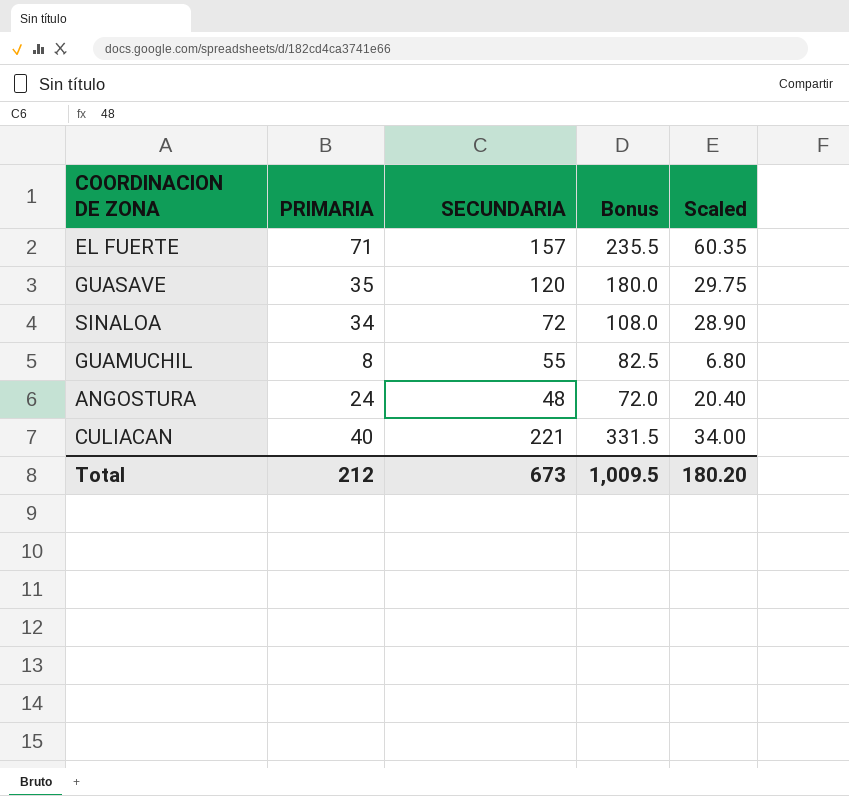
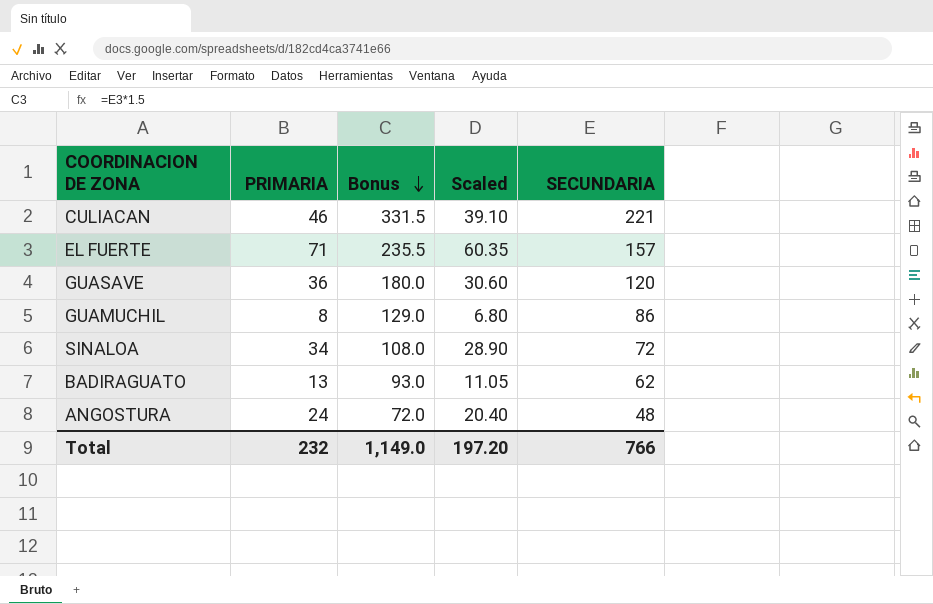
row order: none -> Bonus descending
column SECUNDARIA | position: 3 -> 5
CULIACAN | PRIMARIA: 40 -> 46
CULIACAN | Scaled: 34.00 -> 39.10
GUASAVE | PRIMARIA: 35 -> 36
GUASAVE | Scaled: 29.75 -> 30.60
GUAMUCHIL | Bonus: 82.5 -> 129.0
GUAMUCHIL | SECUNDARIA: 55 -> 86
row BADIRAGUATO: none -> 13 | 93.0 | 11.05 | 62
Total | PRIMARIA: 212 -> 232
Total | Bonus: 1,009.5 -> 1,149.0
Total | Scaled: 180.20 -> 197.20
Total | SECUNDARIA: 673 -> 766

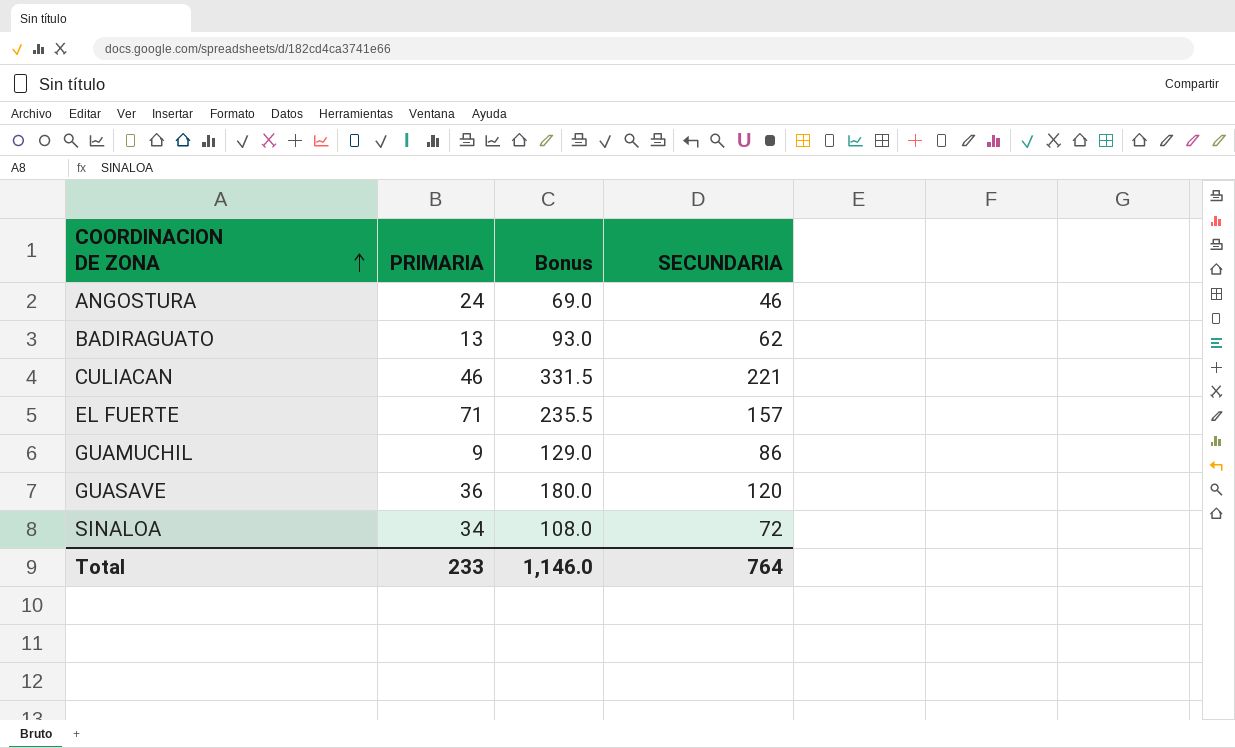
row order: Bonus descending -> COORDINACION DE ZONA ascending
column Scaled | formula: [PRIMARIA] * 0.85 -> none
ANGOSTURA | Bonus: 72.0 -> 69.0
ANGOSTURA | SECUNDARIA: 48 -> 46
GUAMUCHIL | PRIMARIA: 8 -> 9
Total | PRIMARIA: 232 -> 233
Total | Bonus: 1,149.0 -> 1,146.0
Total | SECUNDARIA: 766 -> 764

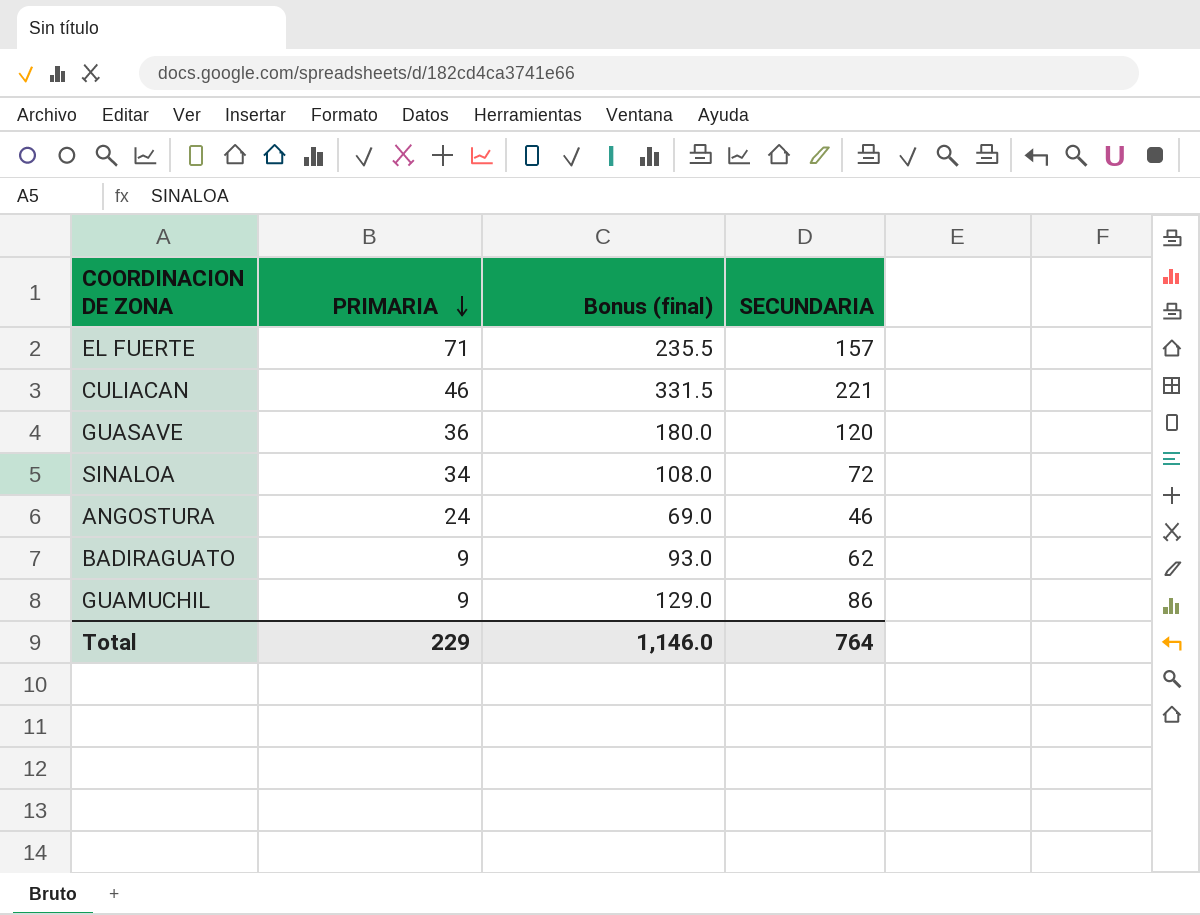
row order: COORDINACION DE ZONA ascending -> PRIMARIA descending
column name: Bonus -> Bonus (final)
BADIRAGUATO | PRIMARIA: 13 -> 9
Total | PRIMARIA: 233 -> 229

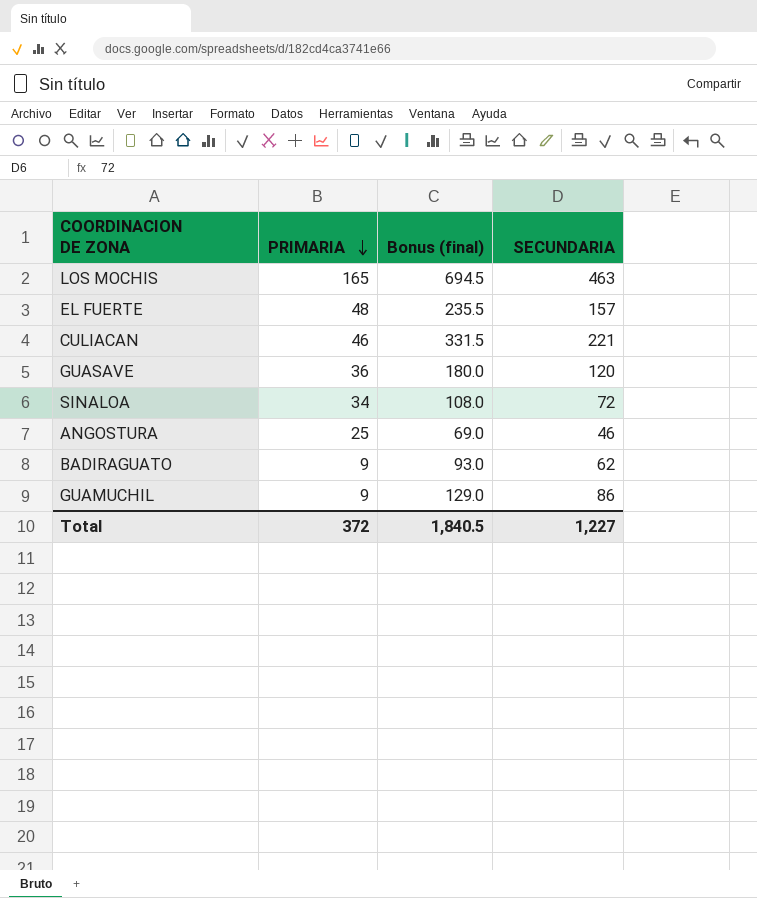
row LOS MOCHIS: none -> 165 | 694.5 | 463
EL FUERTE | PRIMARIA: 71 -> 48
ANGOSTURA | PRIMARIA: 24 -> 25
Total | PRIMARIA: 229 -> 372
Total | Bonus (final): 1,146.0 -> 1,840.5
Total | SECUNDARIA: 764 -> 1,227

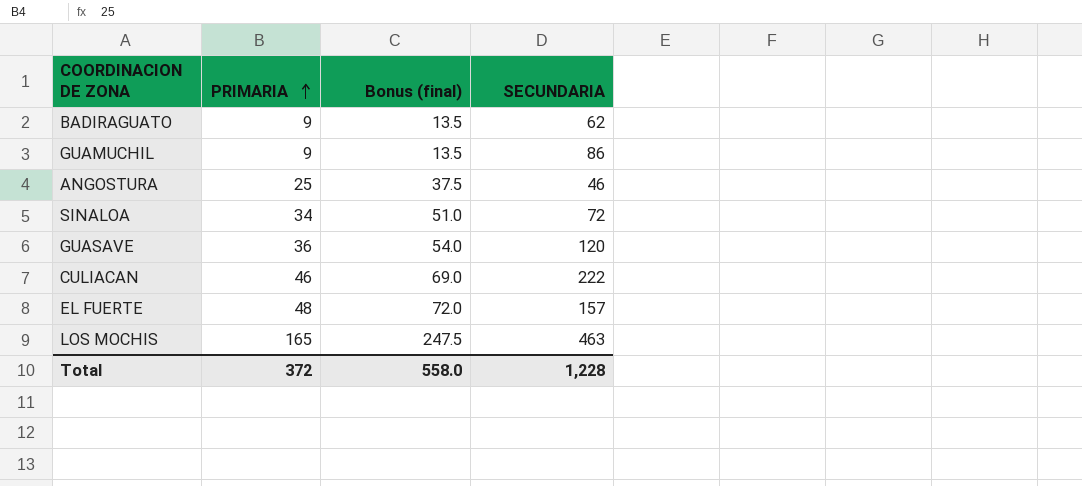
row order: PRIMARIA descending -> PRIMARIA ascending
column Bonus (final) | formula: [SECUNDARIA] * 1.5 -> [PRIMARIA] * 1.5
CULIACAN | SECUNDARIA: 221 -> 222
Total | Bonus (final): 1,840.5 -> 558.0
Total | SECUNDARIA: 1,227 -> 1,228

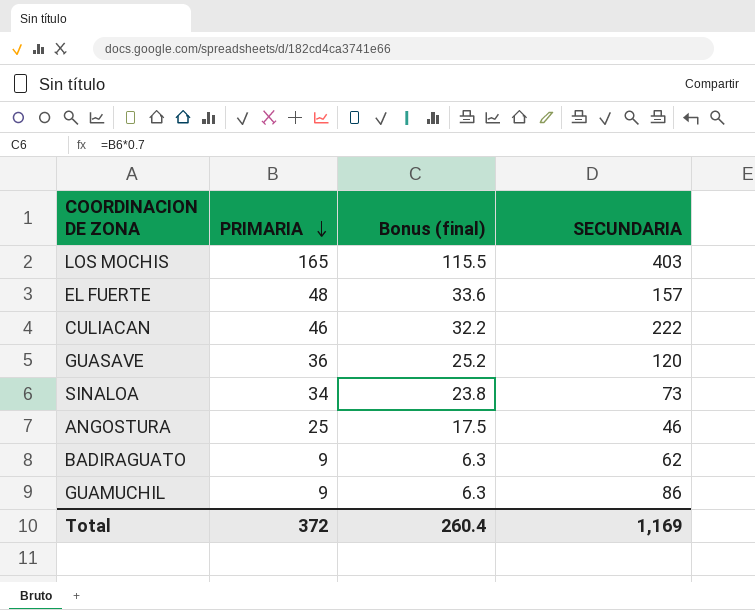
row order: PRIMARIA ascending -> PRIMARIA descending
column Bonus (final) | formula: [PRIMARIA] * 1.5 -> [PRIMARIA] * 0.7
LOS MOCHIS | SECUNDARIA: 463 -> 403
SINALOA | SECUNDARIA: 72 -> 73
Total | Bonus (final): 558.0 -> 260.4
Total | SECUNDARIA: 1,228 -> 1,169

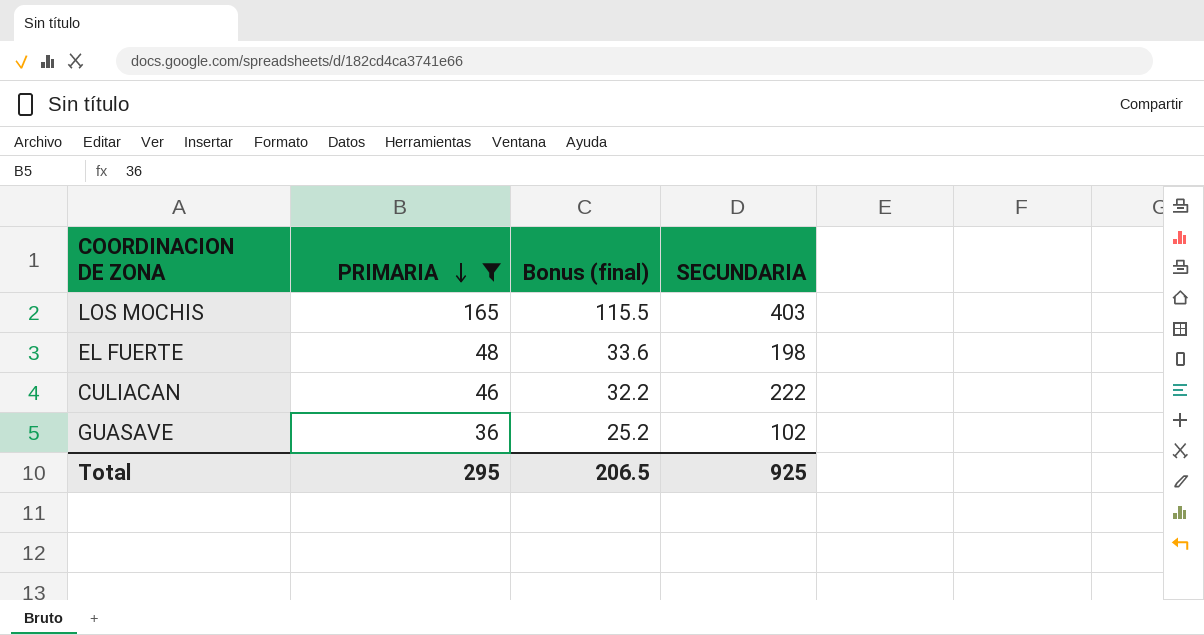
filter: none -> PRIMARIA >= 36
EL FUERTE | SECUNDARIA: 157 -> 198
GUASAVE | SECUNDARIA: 120 -> 102
Total | PRIMARIA: 372 -> 295
Total | Bonus (final): 260.4 -> 206.5
Total | SECUNDARIA: 1,169 -> 925

